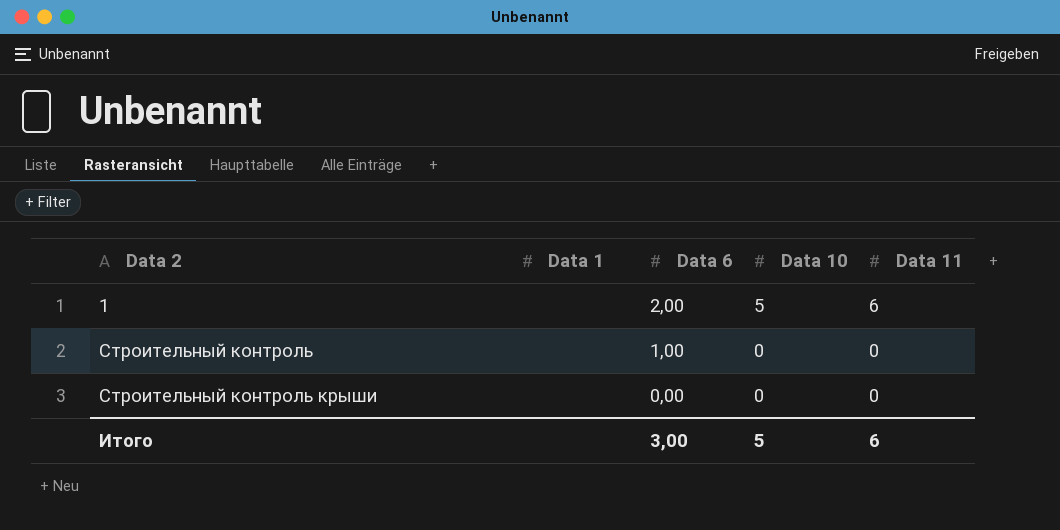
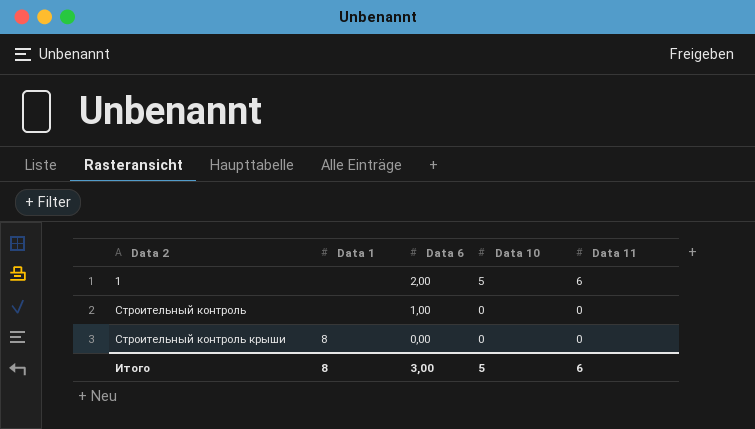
Строительный контроль крыши | Data 1: none -> 8
Итого | Data 1: none -> 8

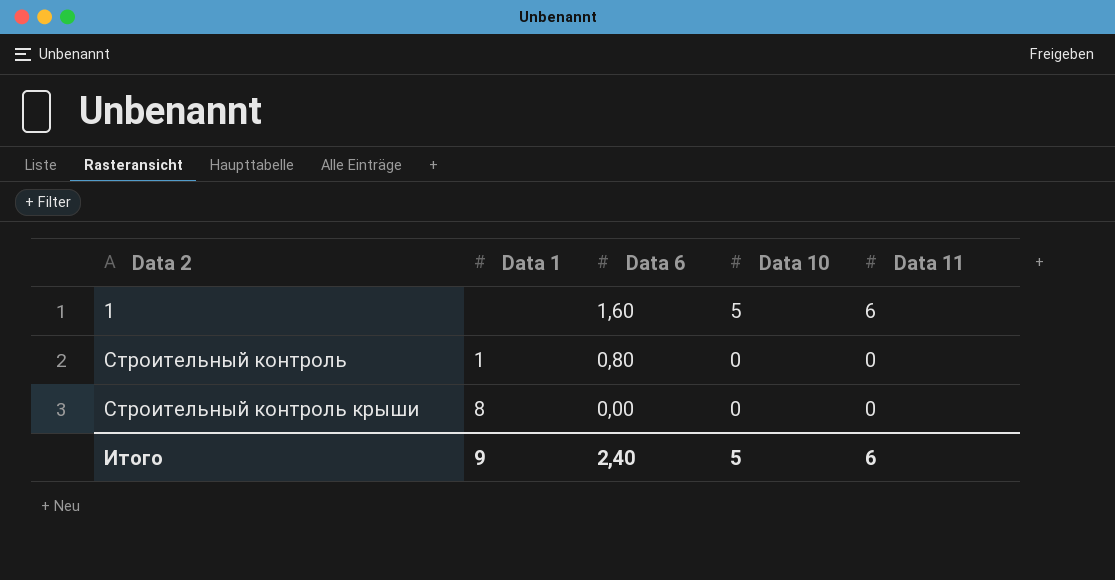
1 | Data 6: 2,00 -> 1,60
Строительный контроль | Data 1: none -> 1
Строительный контроль | Data 6: 1,00 -> 0,80
Итого | Data 1: 8 -> 9
Итого | Data 6: 3,00 -> 2,40

